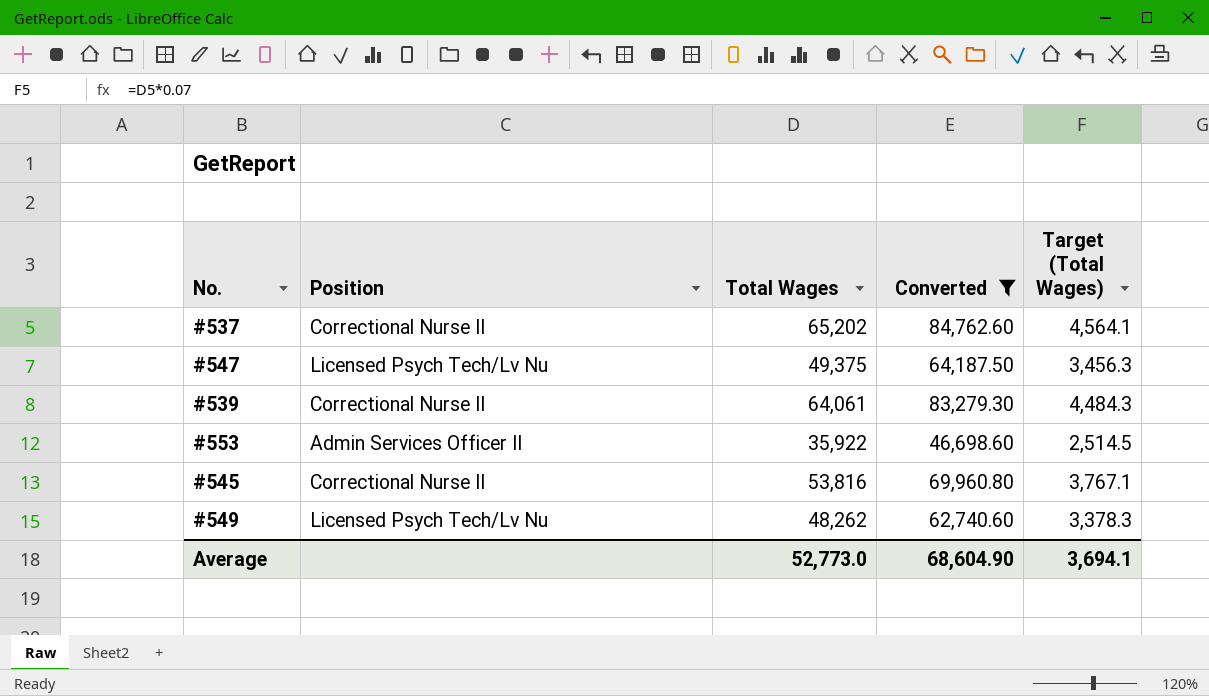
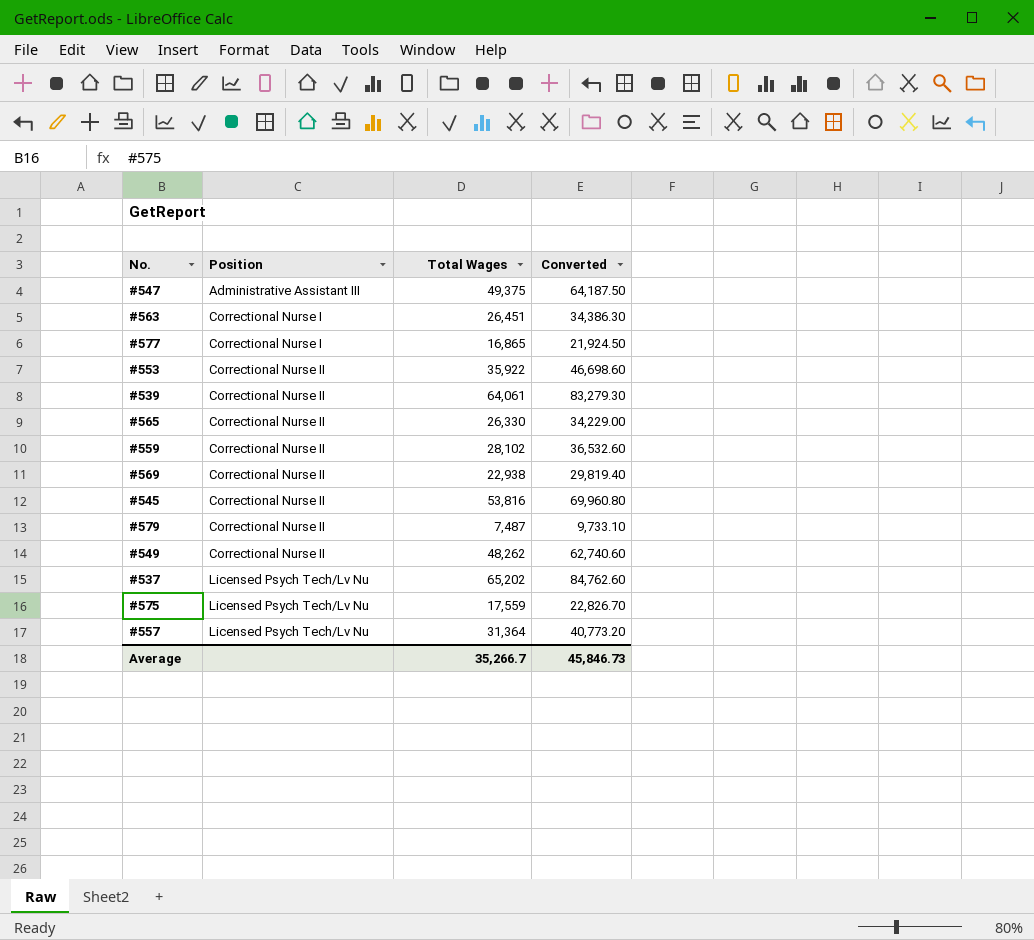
filter: Converted >= 46,698.60 -> none
row order: none -> Position ascending
column Target (Total Wages) | formula: [Total Wages] * 0.07 -> none
#547 | Position: Licensed Psych Tech/Lv Nu -> Administrative Assistant III
#553 | Position: Admin Services Officer II -> Correctional Nurse II
#549 | Position: Licensed Psych Tech/Lv Nu -> Correctional Nurse II
#537 | Position: Correctional Nurse II -> Licensed Psych Tech/Lv Nu
Average | Total Wages: 52,773.0 -> 35,266.7
Average | Converted: 68,604.90 -> 45,846.73

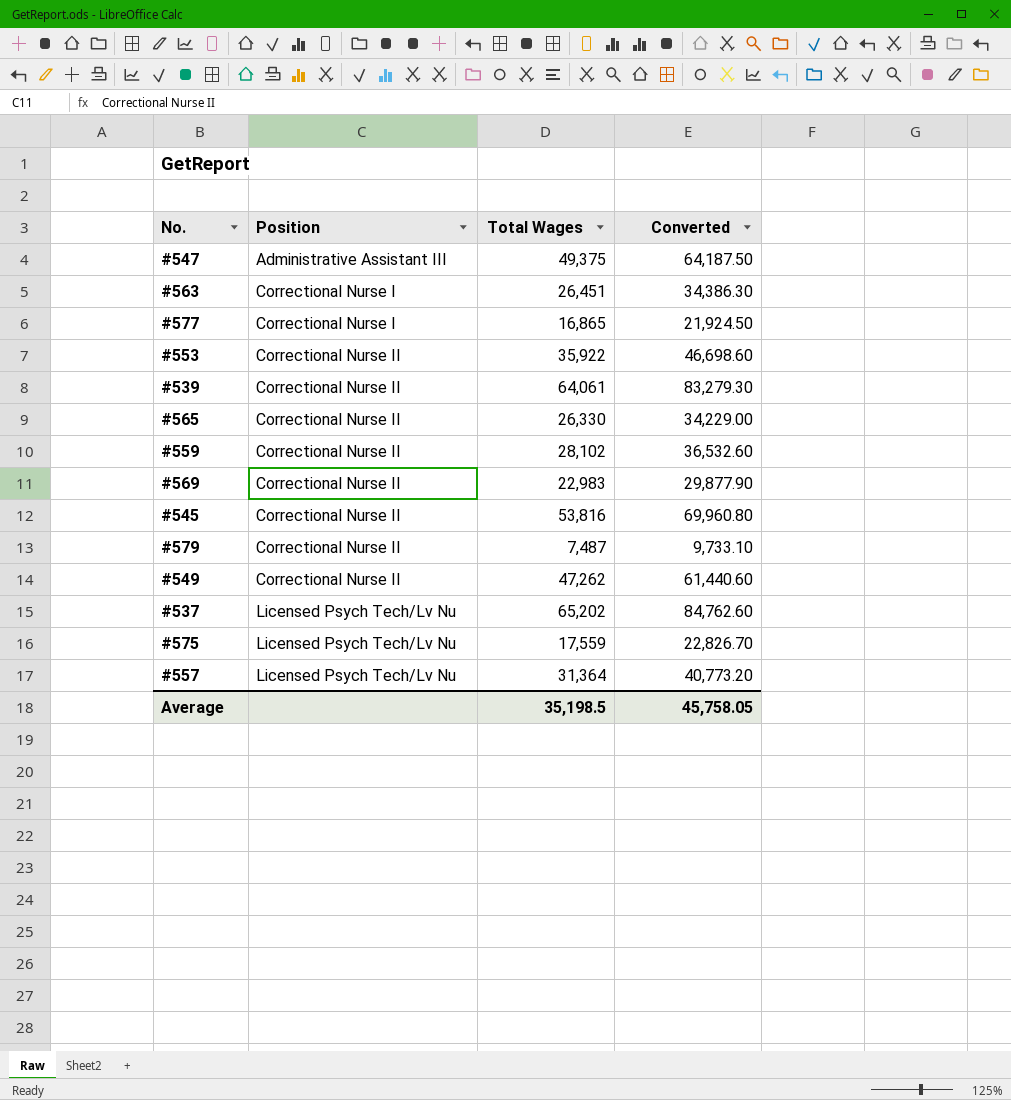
#569 | Total Wages: 22,938 -> 22,983
#569 | Converted: 29,819.40 -> 29,877.90
#549 | Total Wages: 48,262 -> 47,262
#549 | Converted: 62,740.60 -> 61,440.60
Average | Total Wages: 35,266.7 -> 35,198.5
Average | Converted: 45,846.73 -> 45,758.05

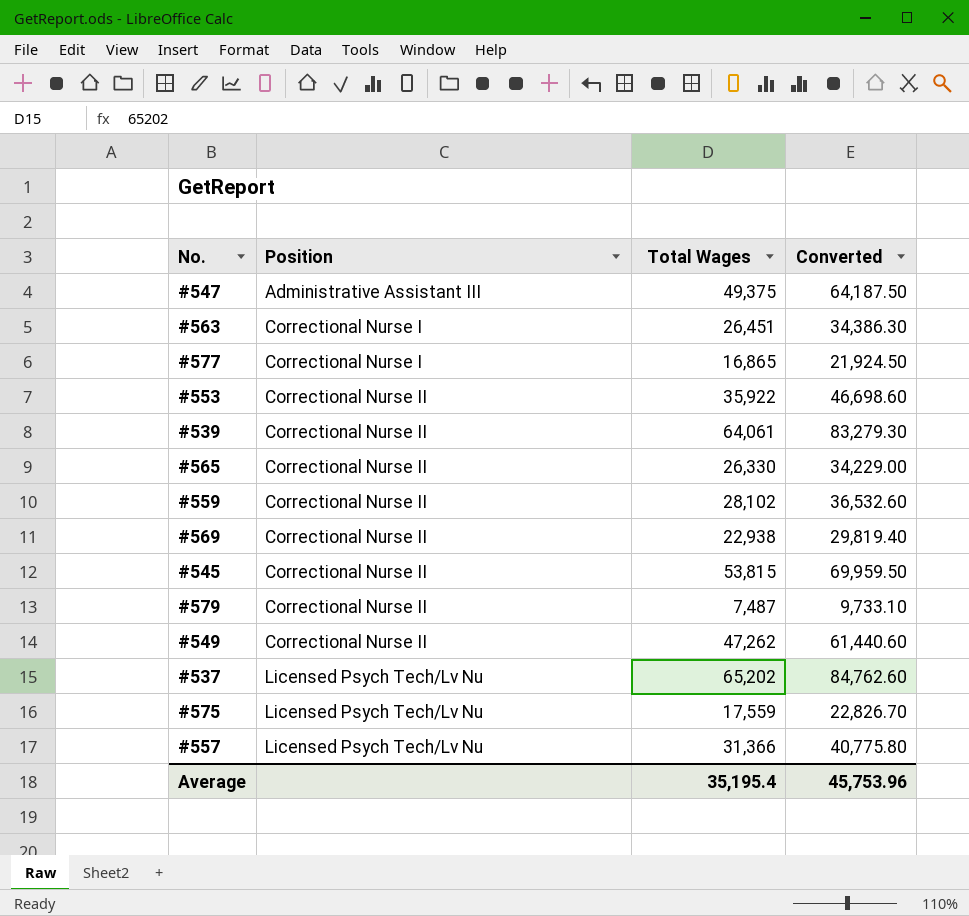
#569 | Total Wages: 22,983 -> 22,938
#569 | Converted: 29,877.90 -> 29,819.40
#545 | Total Wages: 53,816 -> 53,815
#545 | Converted: 69,960.80 -> 69,959.50
#557 | Total Wages: 31,364 -> 31,366
#557 | Converted: 40,773.20 -> 40,775.80
Average | Total Wages: 35,198.5 -> 35,195.4
Average | Converted: 45,758.05 -> 45,753.96

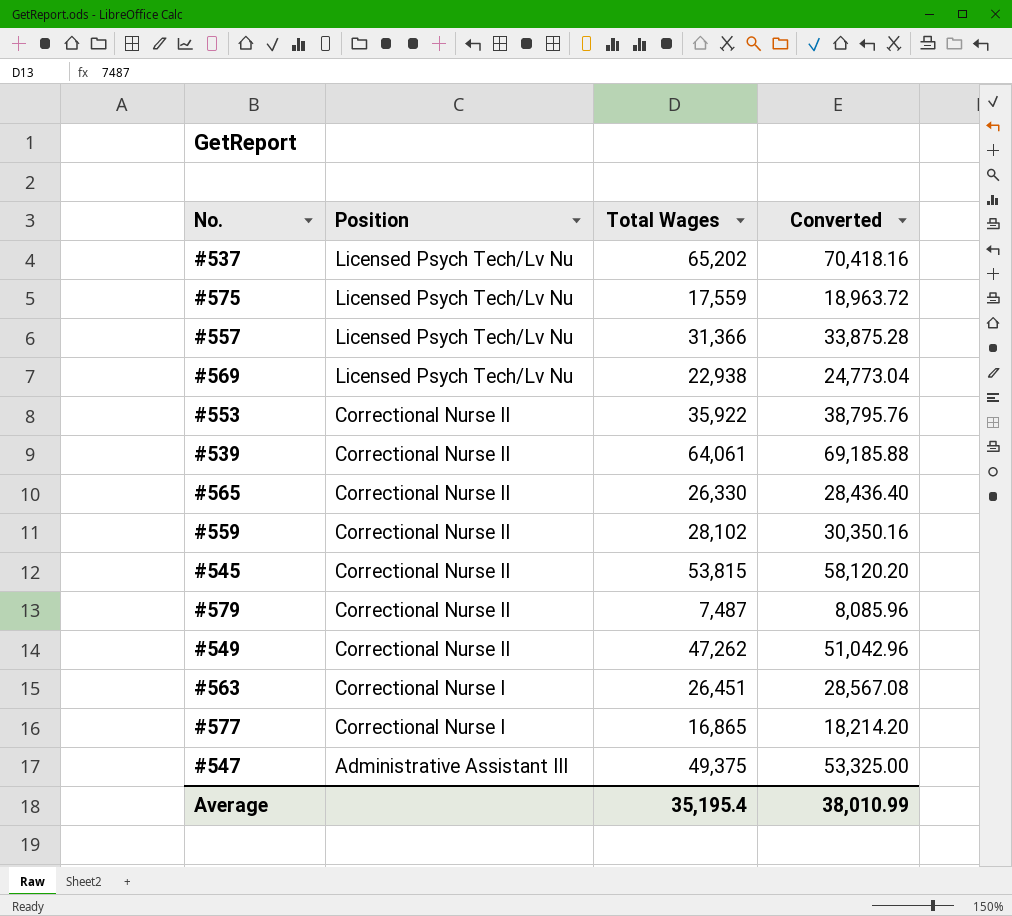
row order: Position ascending -> Position descending
column Converted | formula: [Total Wages] * 1.3 -> [Total Wages] * 1.08
#569 | Position: Correctional Nurse II -> Licensed Psych Tech/Lv Nu
Average | Converted: 45,753.96 -> 38,010.99

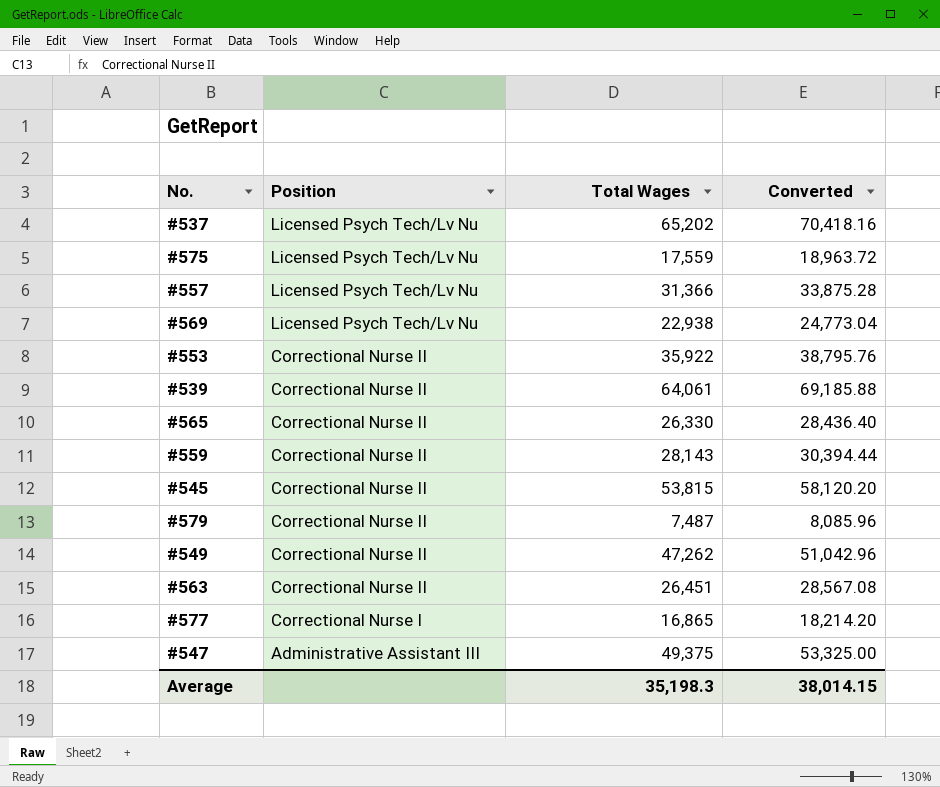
#559 | Total Wages: 28,102 -> 28,143
#559 | Converted: 30,350.16 -> 30,394.44
#563 | Position: Correctional Nurse I -> Correctional Nurse II
Average | Total Wages: 35,195.4 -> 35,198.3
Average | Converted: 38,010.99 -> 38,014.15

